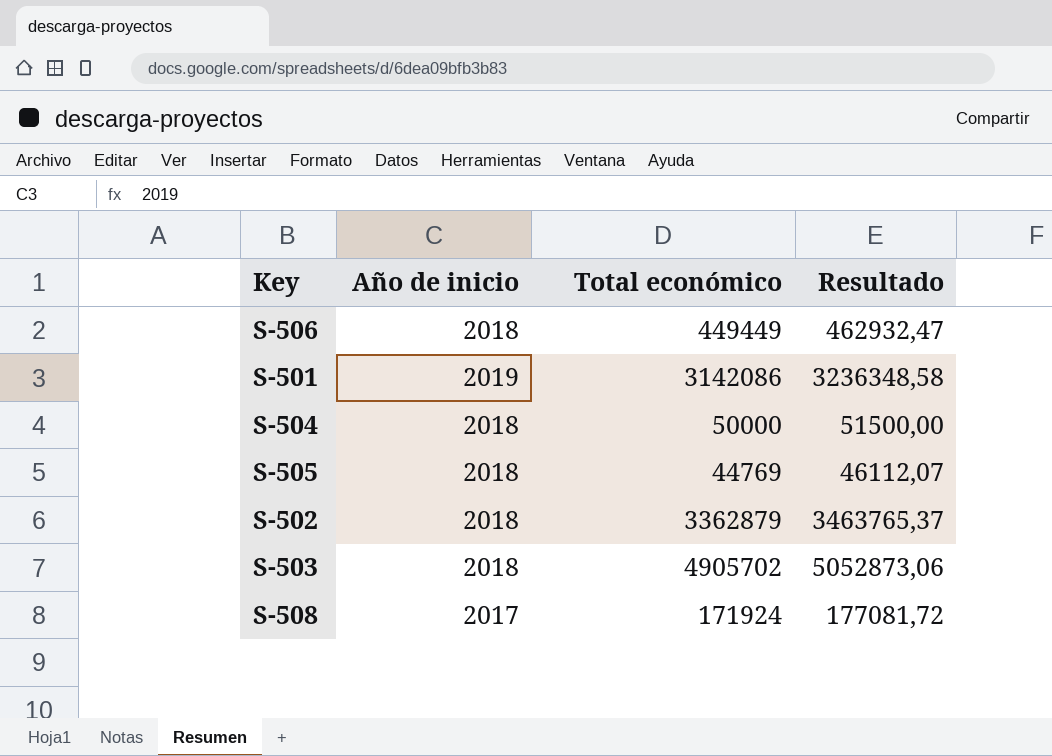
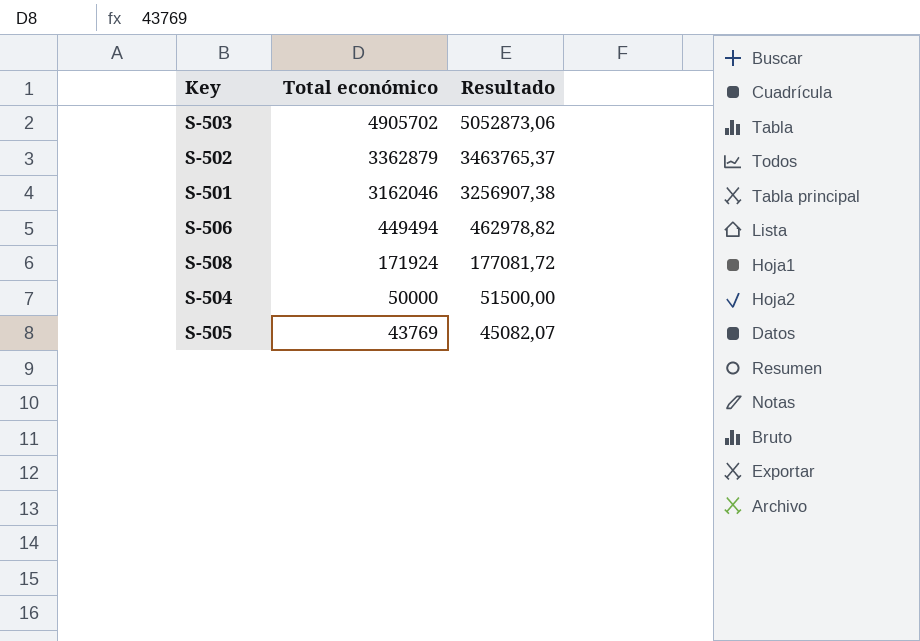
row order: none -> Total económico descending
column Año de inicio | position: 2 -> none
S-501 | Total económico: 3142086 -> 3162046
S-501 | Resultado: 3236348,58 -> 3256907,38
S-506 | Total económico: 449449 -> 449494
S-506 | Resultado: 462932,47 -> 462978,82
S-505 | Total económico: 44769 -> 43769
S-505 | Resultado: 46112,07 -> 45082,07

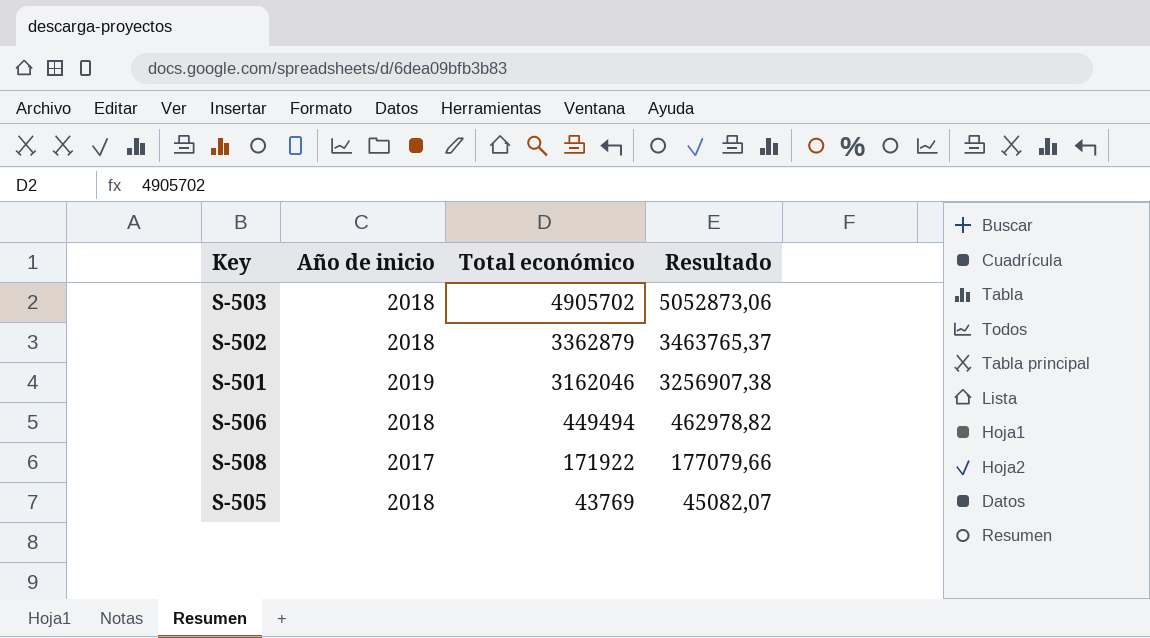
column Año de inicio | position: none -> 2
row S-504: 50000 | 51500,00 -> none
S-508 | Total económico: 171924 -> 171922
S-508 | Resultado: 177081,72 -> 177079,66

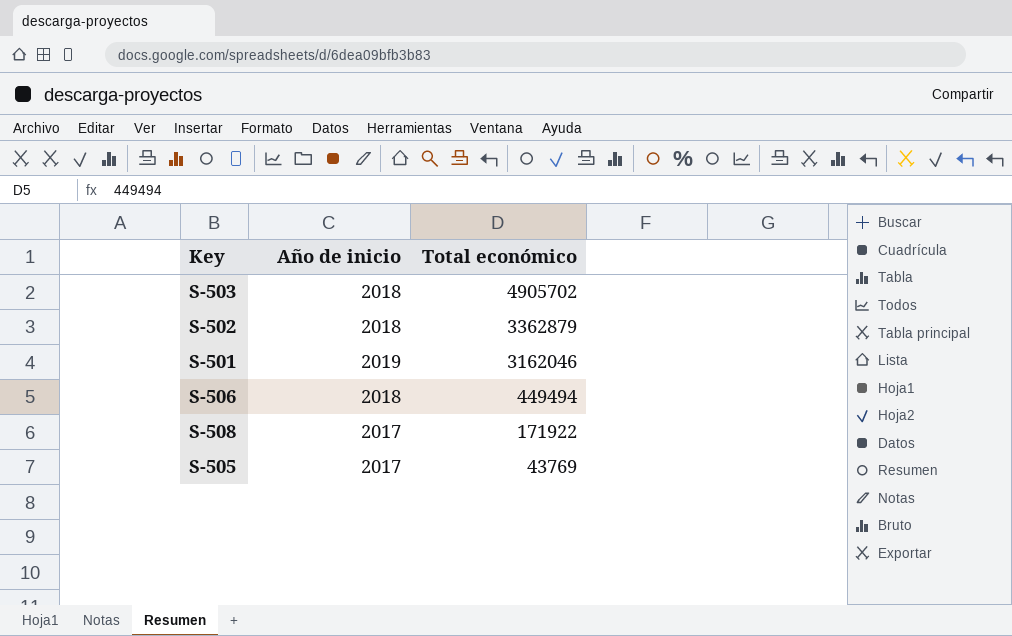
column Resultado | formula: [Total económico] * 1,03 -> none
S-505 | Año de inicio: 2018 -> 2017

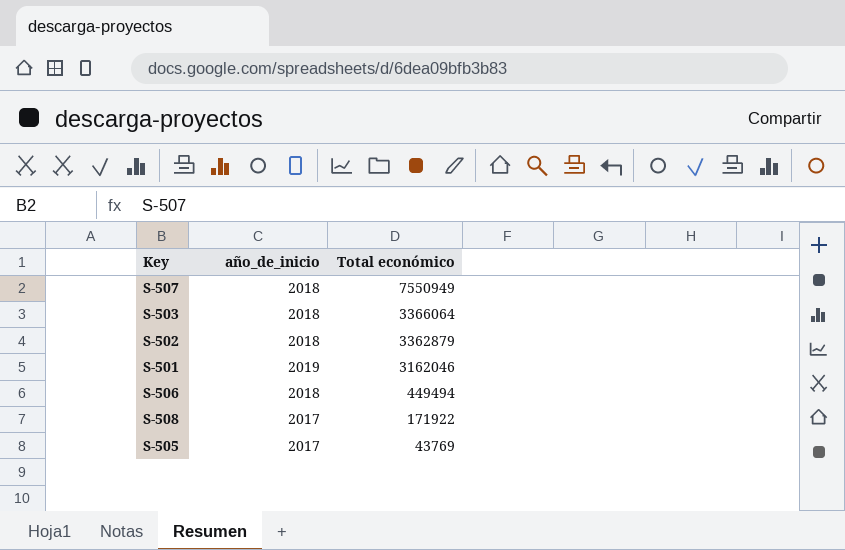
column name: Año de inicio -> año_de_inicio
row S-507: none -> 2018 | 7550949
S-503 | Total económico: 4905702 -> 3366064

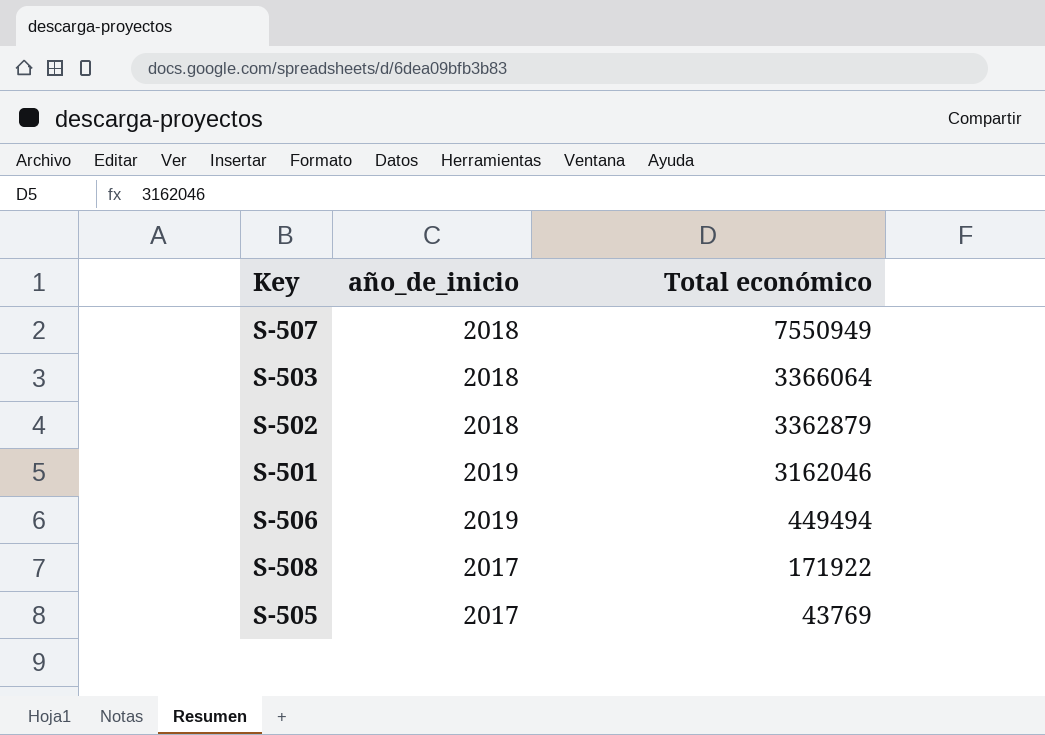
S-506 | año_de_inicio: 2018 -> 2019

